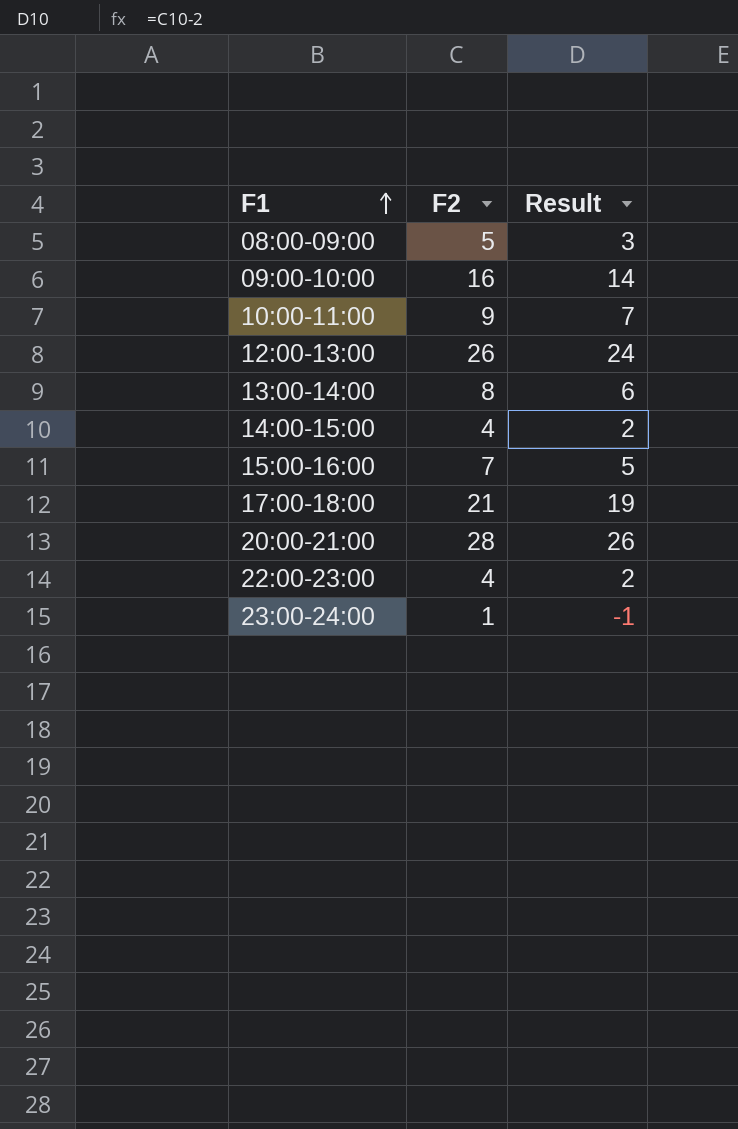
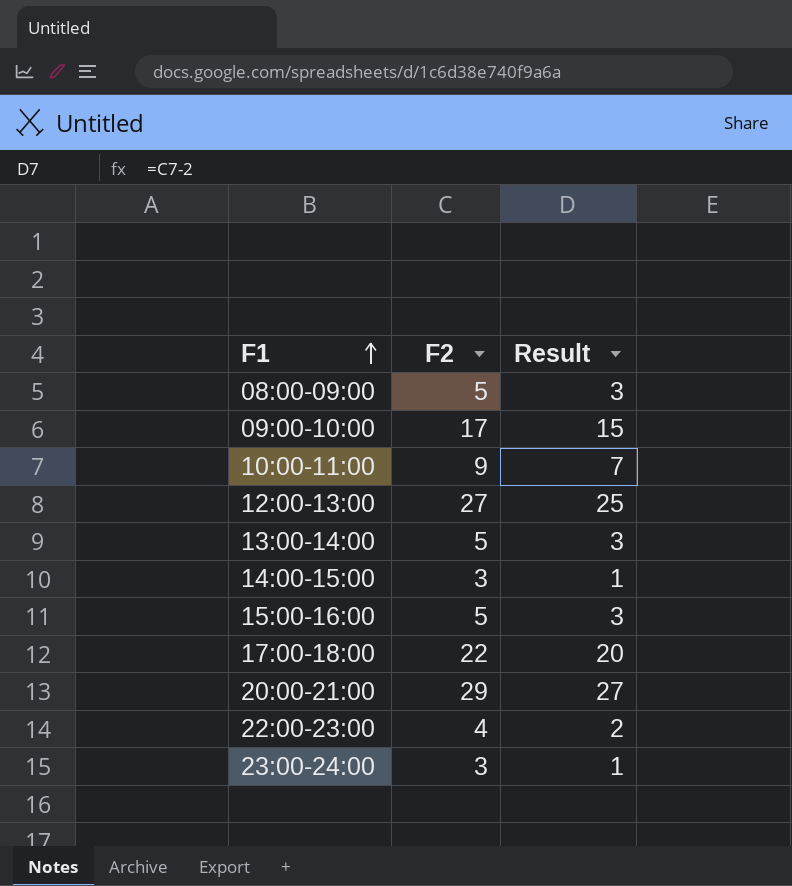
09:00-10:00 | F2: 16 -> 17
09:00-10:00 | Result: 14 -> 15
12:00-13:00 | F2: 26 -> 27
12:00-13:00 | Result: 24 -> 25
13:00-14:00 | F2: 8 -> 5
13:00-14:00 | Result: 6 -> 3
14:00-15:00 | F2: 4 -> 3
14:00-15:00 | Result: 2 -> 1
15:00-16:00 | F2: 7 -> 5
15:00-16:00 | Result: 5 -> 3
17:00-18:00 | F2: 21 -> 22
17:00-18:00 | Result: 19 -> 20
20:00-21:00 | F2: 28 -> 29
20:00-21:00 | Result: 26 -> 27
23:00-24:00 | F2: 1 -> 3
23:00-24:00 | Result: -1 -> 1

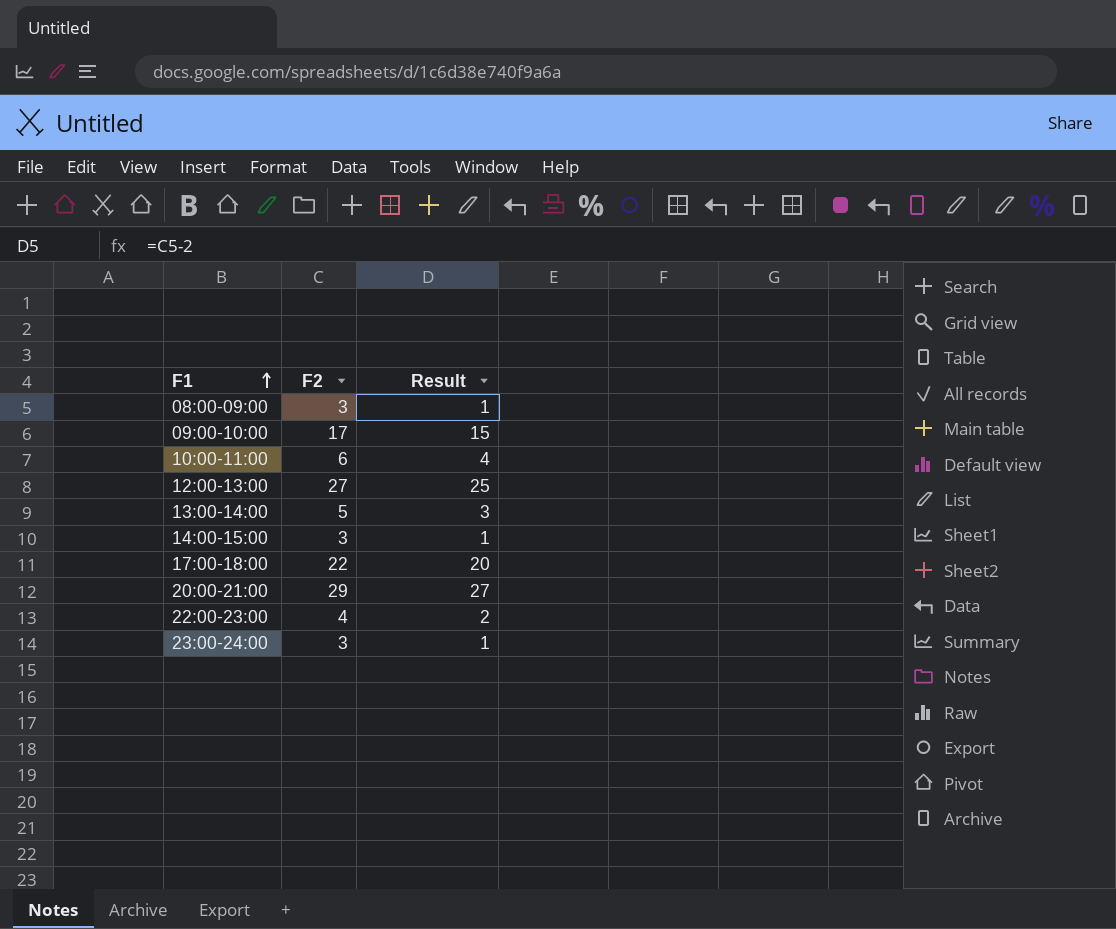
row 15:00-16:00: 5 | 3 -> none
08:00-09:00 | F2: 5 -> 3
08:00-09:00 | Result: 3 -> 1
10:00-11:00 | F2: 9 -> 6
10:00-11:00 | Result: 7 -> 4

